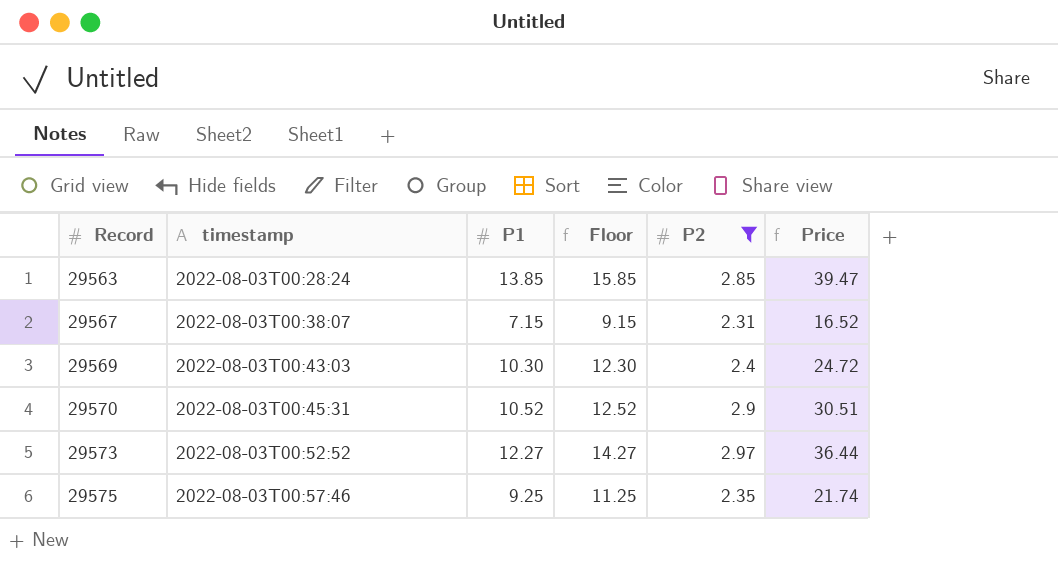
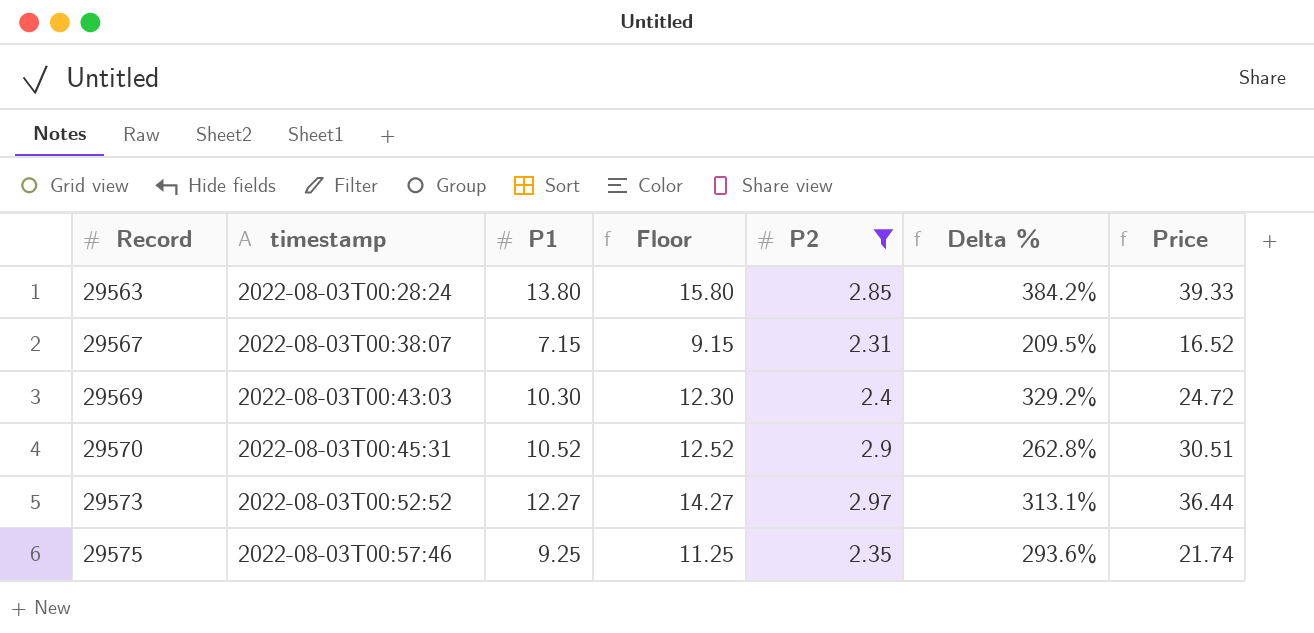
column Delta % | formula: none -> ([P1] - [P2]) / [P2]
29563 | P1: 13.85 -> 13.80
29563 | Floor: 15.85 -> 15.80
29563 | Price: 39.47 -> 39.33

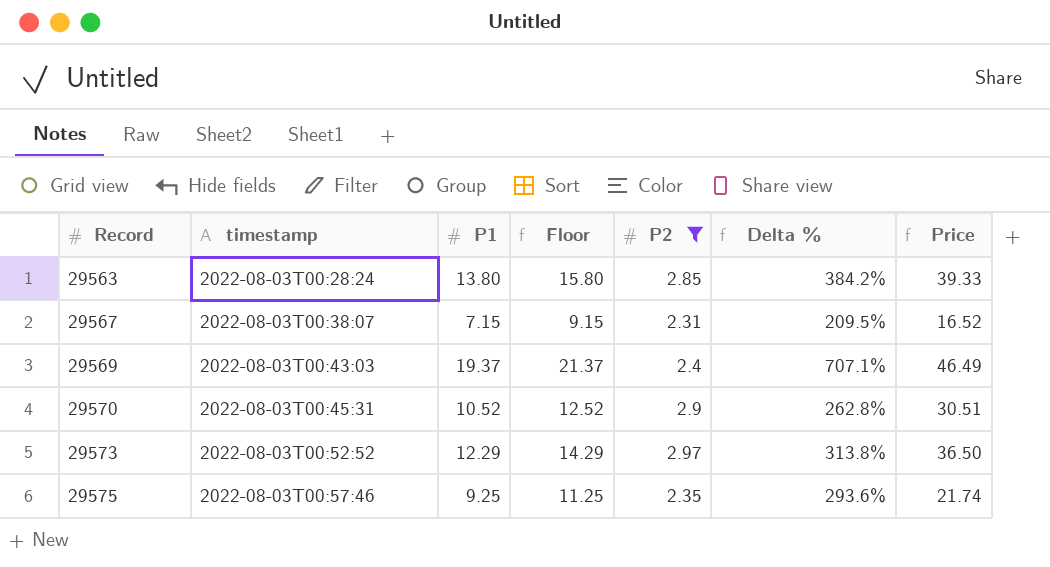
29569 | P1: 10.30 -> 19.37
29569 | Floor: 12.30 -> 21.37
29569 | Delta %: 329.2% -> 707.1%
29569 | Price: 24.72 -> 46.49
29573 | P1: 12.27 -> 12.29
29573 | Floor: 14.27 -> 14.29
29573 | Delta %: 313.1% -> 313.8%
29573 | Price: 36.44 -> 36.50

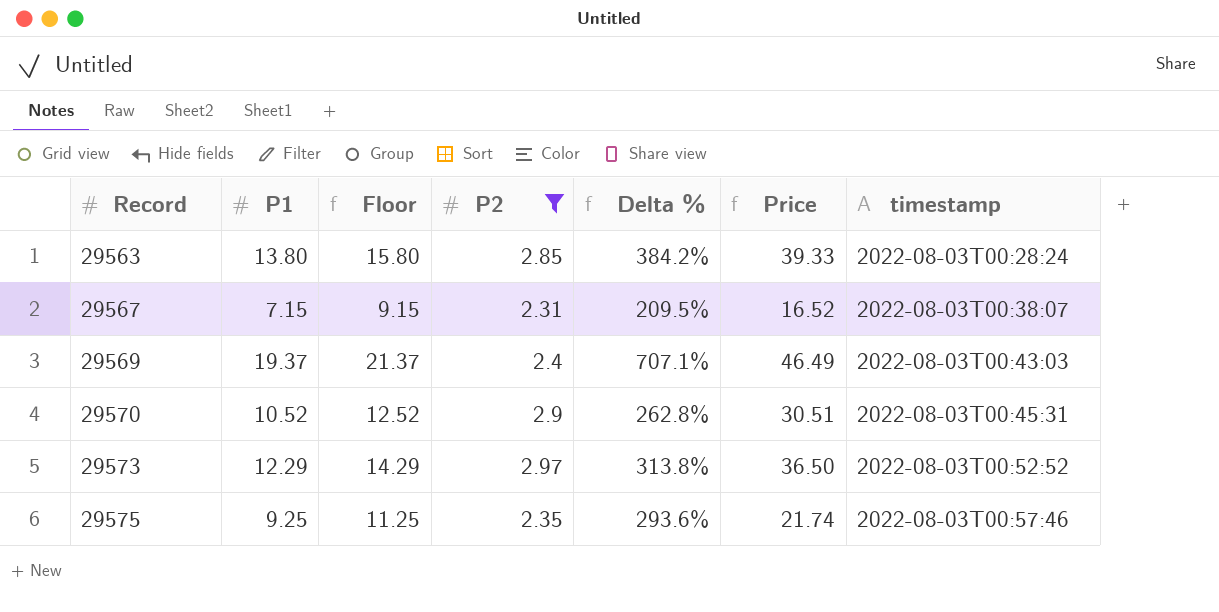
column timestamp | position: 2 -> 7

